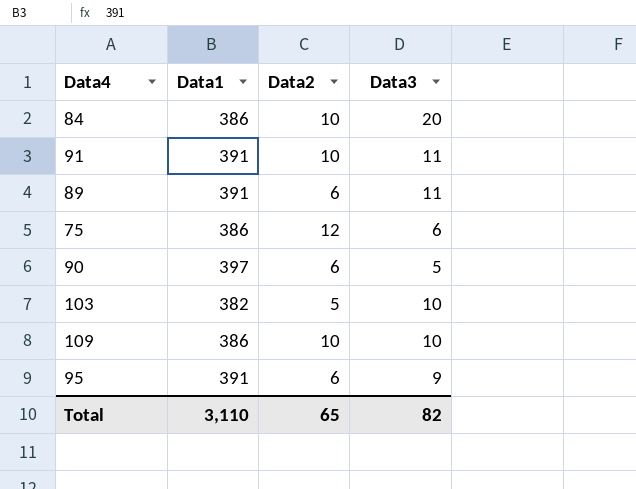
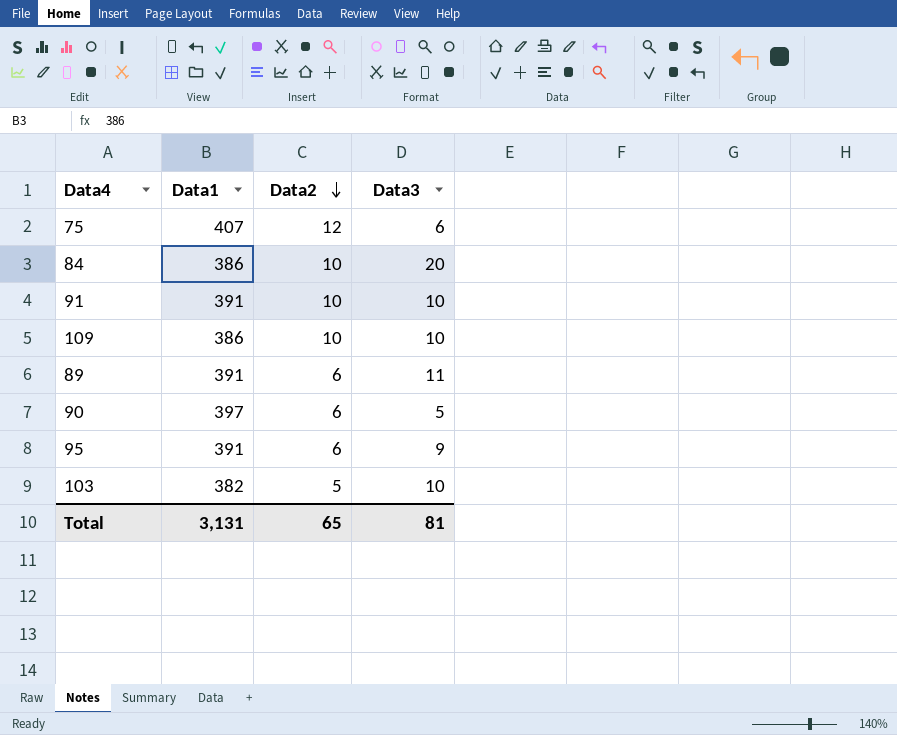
row order: none -> Data2 descending
75 | Data1: 386 -> 407
91 | Data3: 11 -> 10
Total | Data1: 3,110 -> 3,131
Total | Data3: 82 -> 81

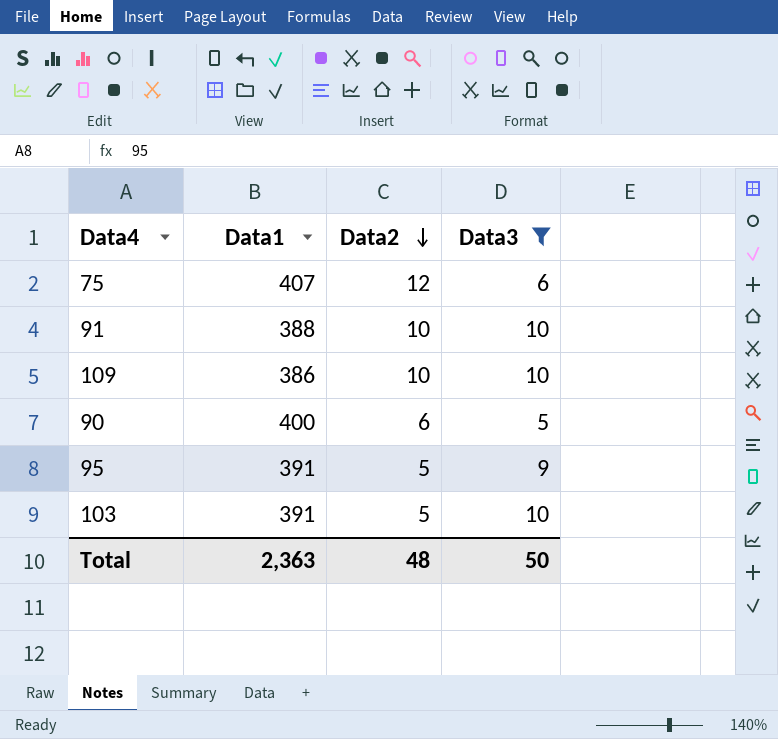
filter: none -> Data3 <= 10
91 | Data1: 391 -> 388
90 | Data1: 397 -> 400
95 | Data2: 6 -> 5
103 | Data1: 382 -> 391
Total | Data1: 3,131 -> 2,363
Total | Data2: 65 -> 48
Total | Data3: 81 -> 50

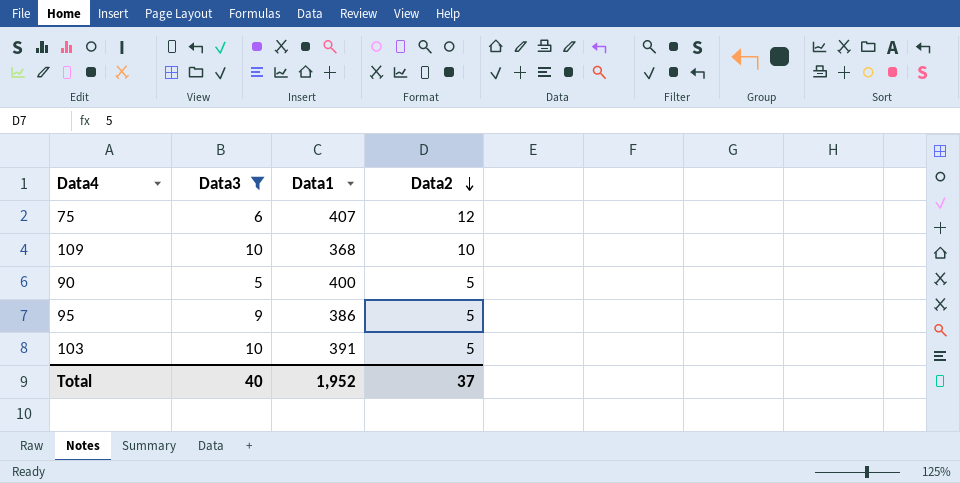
column Data3 | position: 4 -> 2
row 91: 388 | 10 | 10 -> none
109 | Data1: 386 -> 368
90 | Data2: 6 -> 5
95 | Data1: 391 -> 386
Total | Data3: 50 -> 40
Total | Data1: 2,363 -> 1,952
Total | Data2: 48 -> 37

